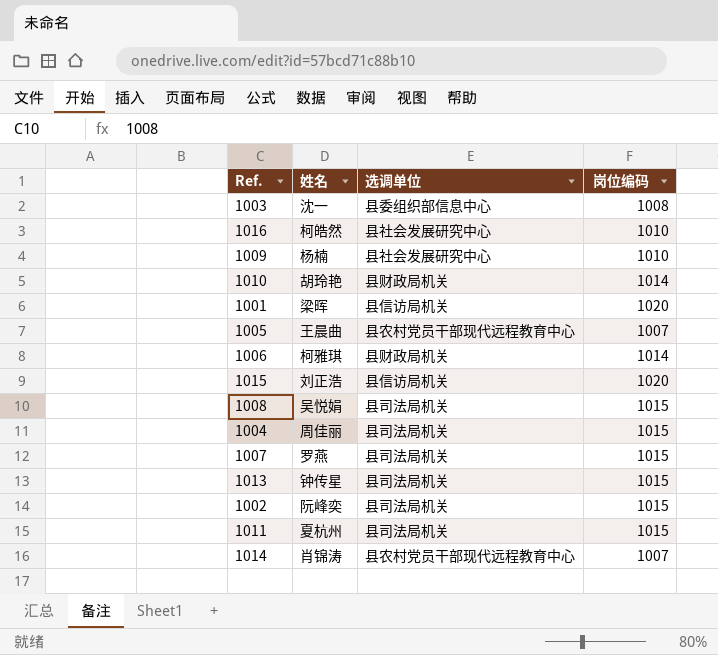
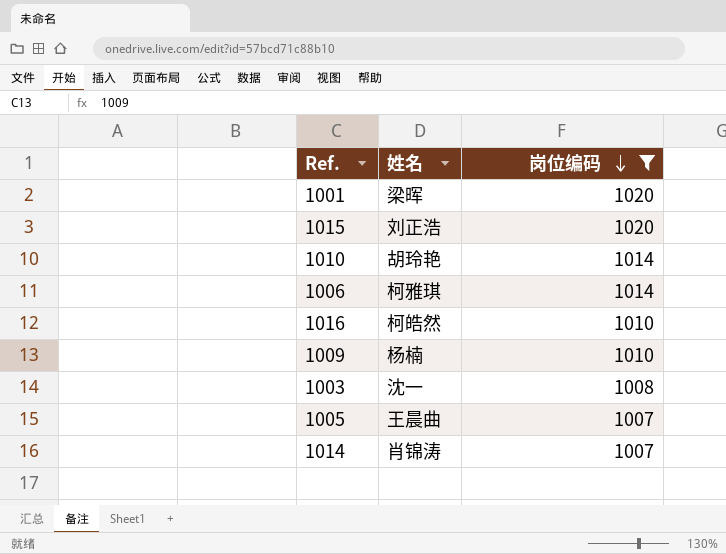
filter: none -> 岗位编码 != 1015
row order: none -> 岗位编码 descending
column 选调单位 | position: 3 -> none

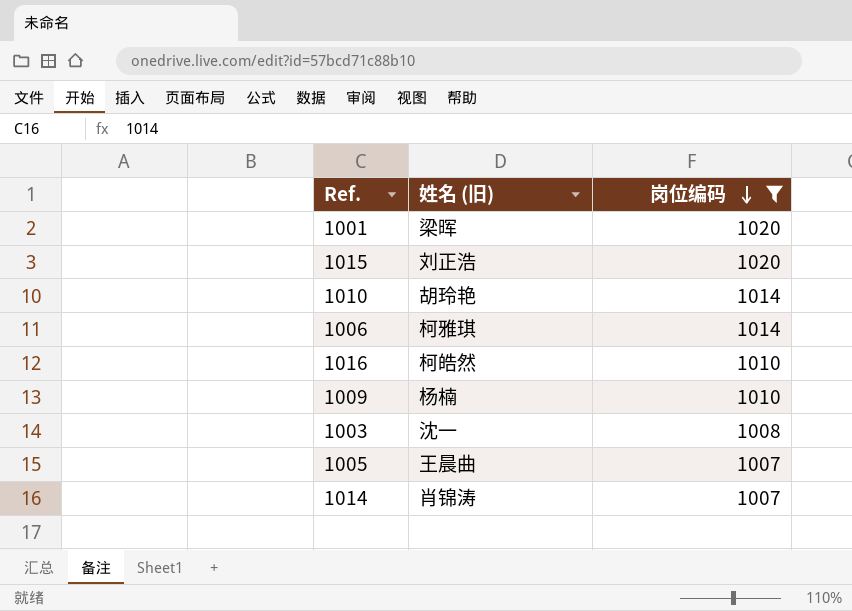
column name: 姓名 -> 姓名 (旧)

